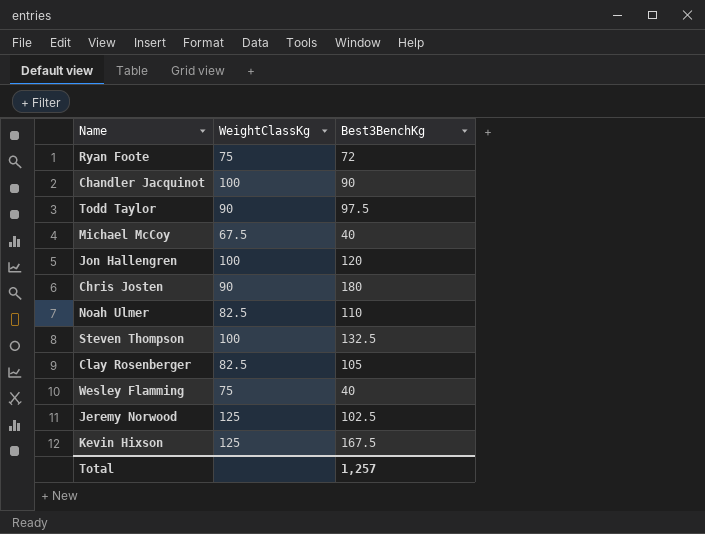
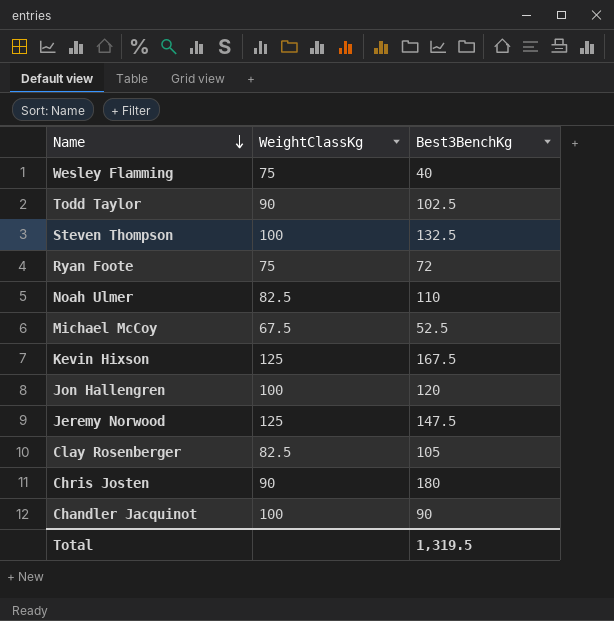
row order: none -> Name descending
Todd Taylor | Best3BenchKg: 97.5 -> 102.5
Michael McCoy | Best3BenchKg: 40 -> 52.5
Jeremy Norwood | Best3BenchKg: 102.5 -> 147.5
Total | Best3BenchKg: 1,257 -> 1,319.5

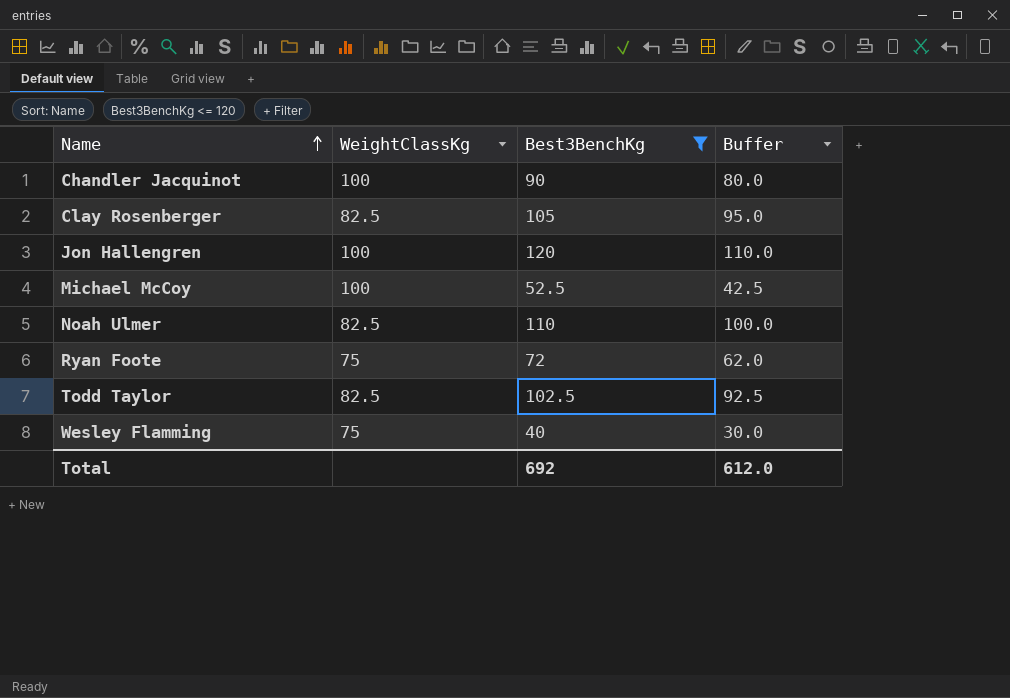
filter: none -> Best3BenchKg <= 120
row order: Name descending -> Name ascending
column Buffer | formula: none -> [Best3BenchKg] - 10
Michael McCoy | WeightClassKg: 67.5 -> 100
Todd Taylor | WeightClassKg: 90 -> 82.5
Total | Best3BenchKg: 1,319.5 -> 692

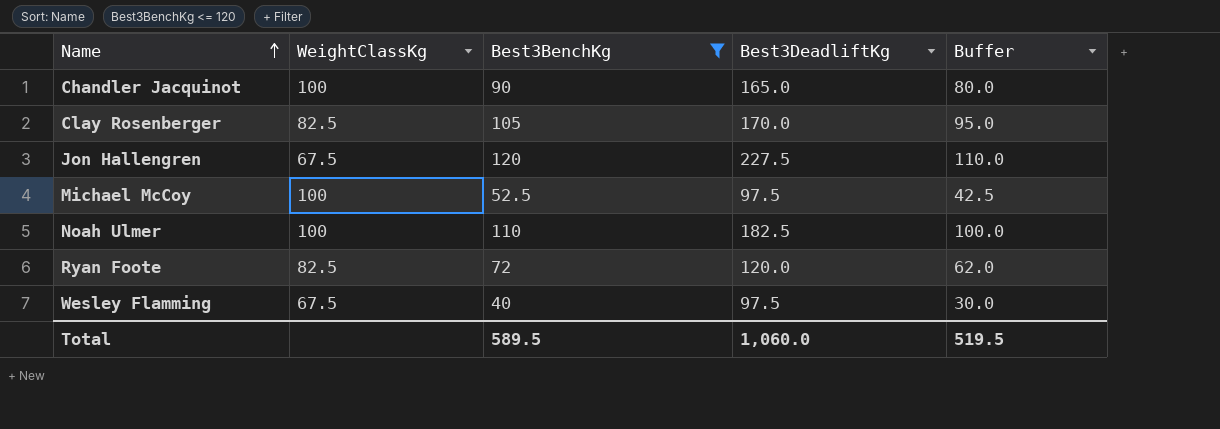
column Best3DeadliftKg | position: none -> 4
row Todd Taylor: 82.5 | 102.5 | 92.5 -> none
Jon Hallengren | WeightClassKg: 100 -> 67.5
Noah Ulmer | WeightClassKg: 82.5 -> 100
Ryan Foote | WeightClassKg: 75 -> 82.5
Wesley Flamming | WeightClassKg: 75 -> 67.5
Total | Best3BenchKg: 692 -> 589.5
Total | Buffer: 612.0 -> 519.5

